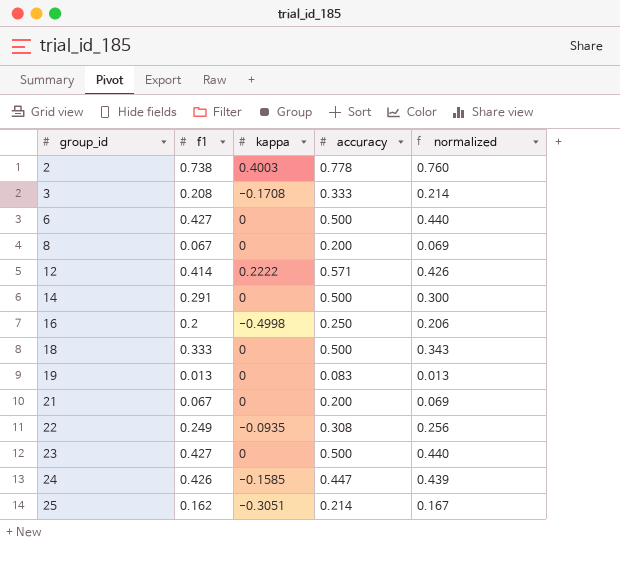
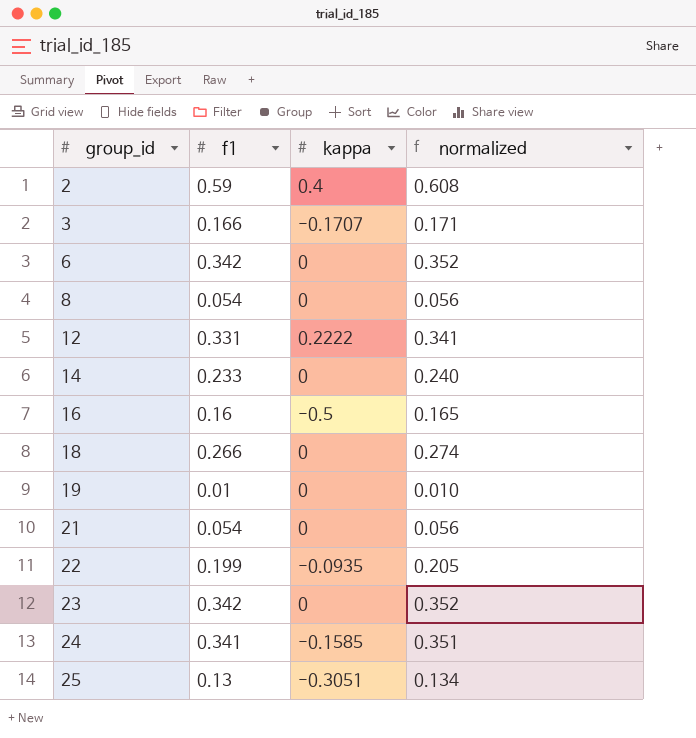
column accuracy | position: 4 -> none
2 | f1: 0.738 -> 0.59
2 | kappa: 0.4003 -> 0.4
2 | normalized: 0.760 -> 0.608
3 | f1: 0.208 -> 0.166
3 | kappa: -0.1708 -> -0.1707
3 | normalized: 0.214 -> 0.171
6 | f1: 0.427 -> 0.342
6 | normalized: 0.440 -> 0.352
8 | f1: 0.067 -> 0.054
8 | normalized: 0.069 -> 0.056
12 | f1: 0.414 -> 0.331
12 | normalized: 0.426 -> 0.341
14 | f1: 0.291 -> 0.233
14 | normalized: 0.300 -> 0.240
16 | f1: 0.2 -> 0.16
16 | kappa: -0.4998 -> -0.5
16 | normalized: 0.206 -> 0.165
18 | f1: 0.333 -> 0.266
18 | normalized: 0.343 -> 0.274
19 | f1: 0.013 -> 0.01
19 | normalized: 0.013 -> 0.010
21 | f1: 0.067 -> 0.054
21 | normalized: 0.069 -> 0.056
22 | f1: 0.249 -> 0.199
22 | normalized: 0.256 -> 0.205
23 | f1: 0.427 -> 0.342
23 | normalized: 0.440 -> 0.352
24 | f1: 0.426 -> 0.341
24 | normalized: 0.439 -> 0.351
25 | f1: 0.162 -> 0.13
25 | normalized: 0.167 -> 0.134

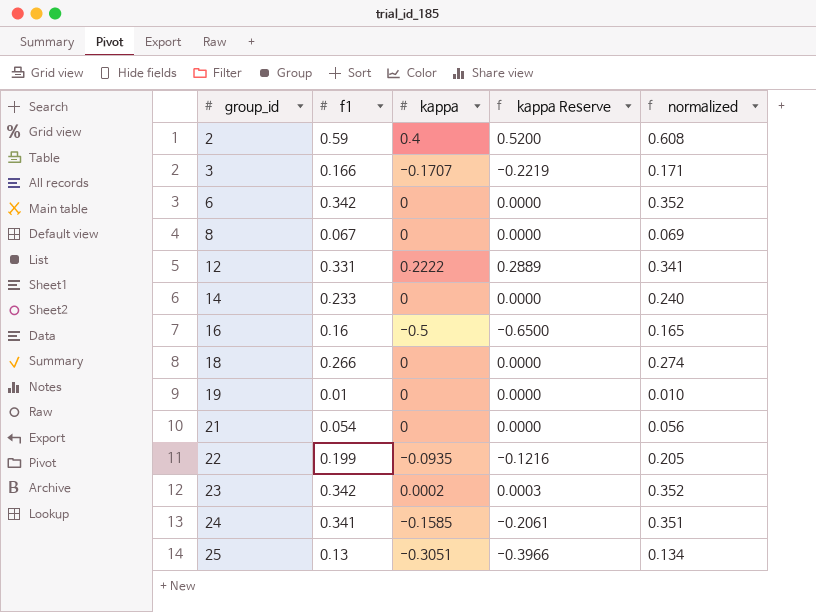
column kappa Reserve | formula: none -> [kappa] * 1.3
8 | f1: 0.054 -> 0.067
8 | normalized: 0.056 -> 0.069
23 | kappa: 0 -> 0.0002

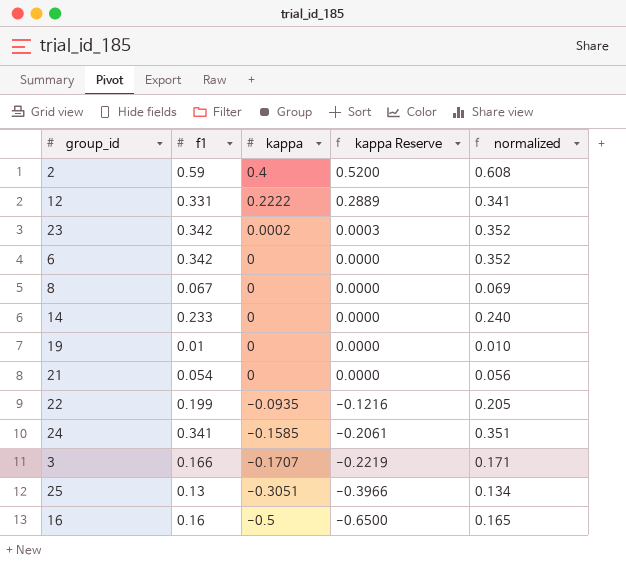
row order: group_id ascending -> kappa descending
row 18: 0.266 | 0 | 0.0000 | 0.274 -> none

